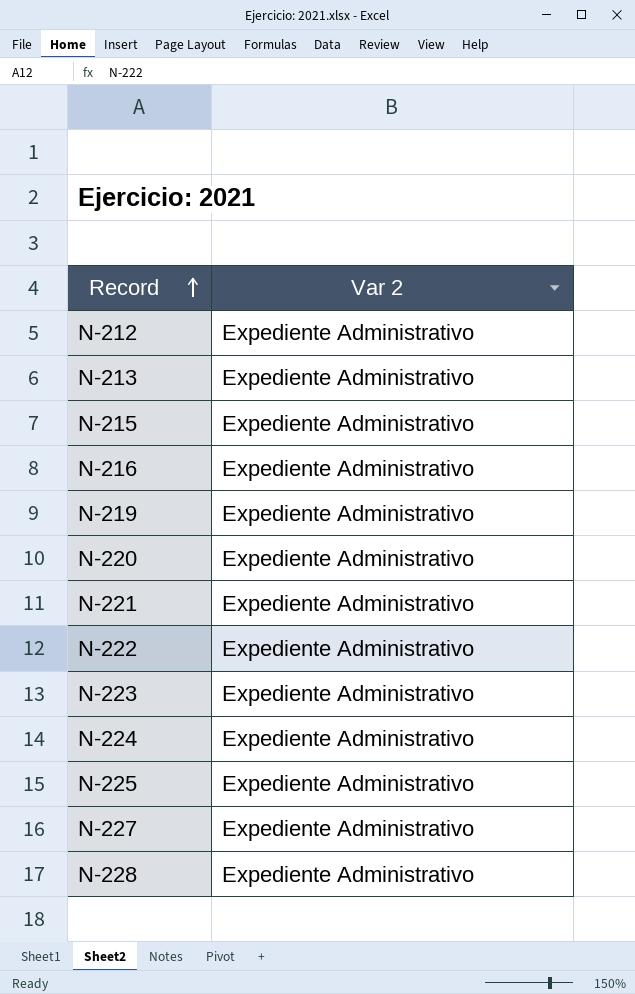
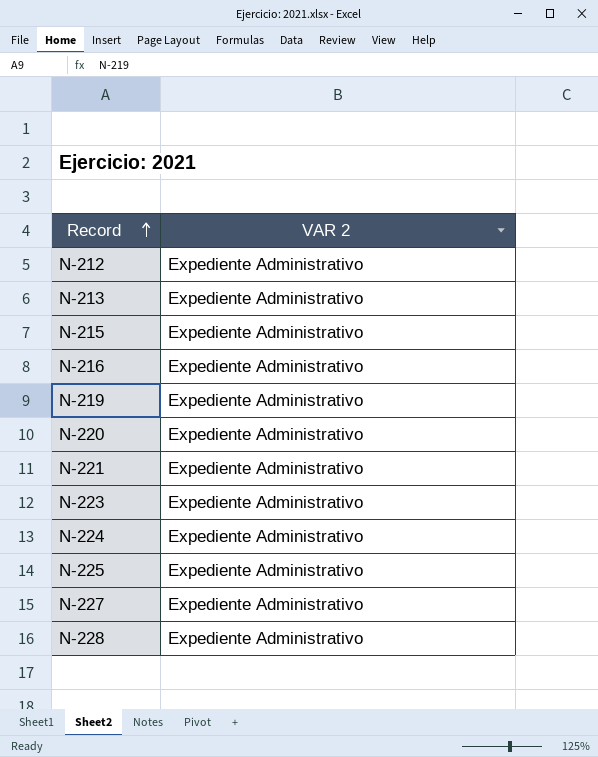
column name: Var 2 -> VAR 2
row N-222: Expediente Administrativo -> none

